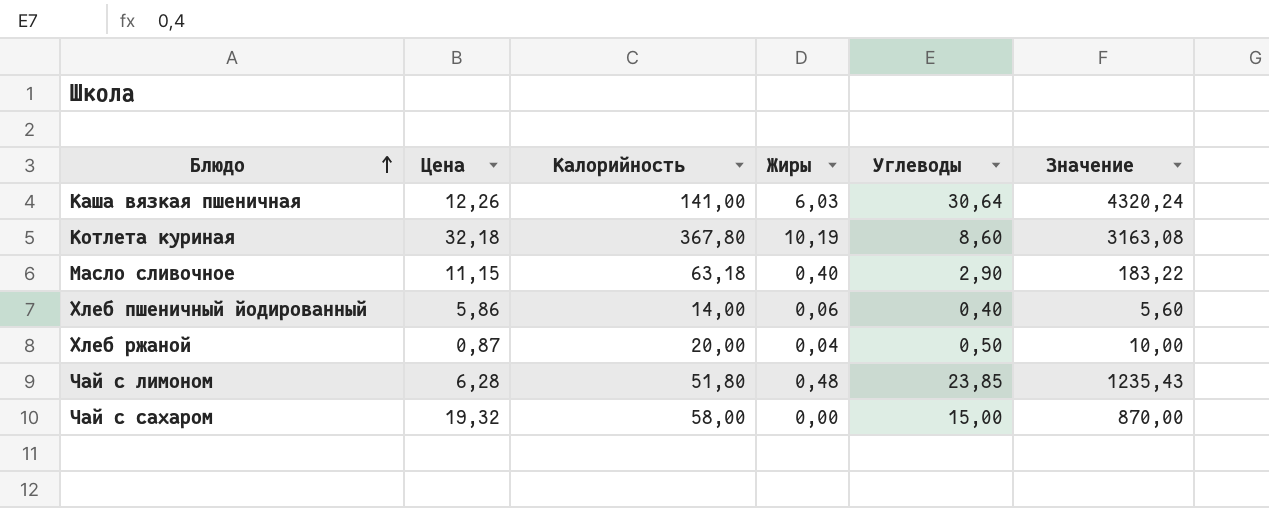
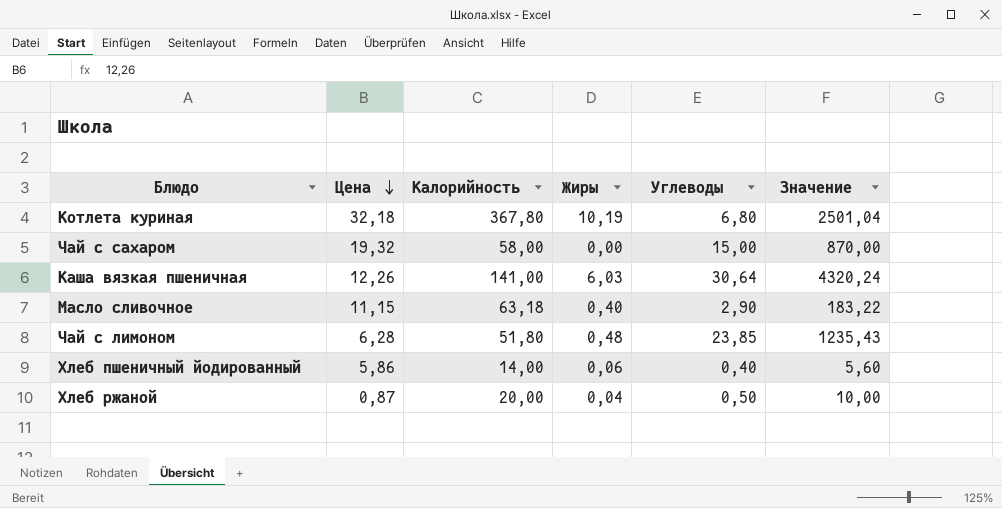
row order: Блюдо ascending -> Цена descending
Котлета куриная | Углеводы: 8,60 -> 6,80
Котлета куриная | Значение: 3163,08 -> 2501,04

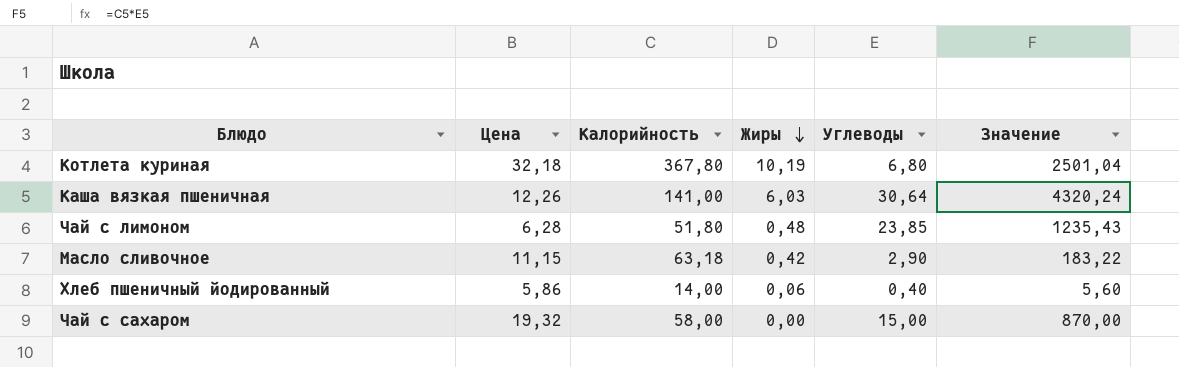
row order: Цена descending -> Жиры descending
row Хлеб ржаной: 0,87 | 20,00 | 0,04 | 0,50 | 10,00 -> none
Масло сливочное | Жиры: 0,40 -> 0,42

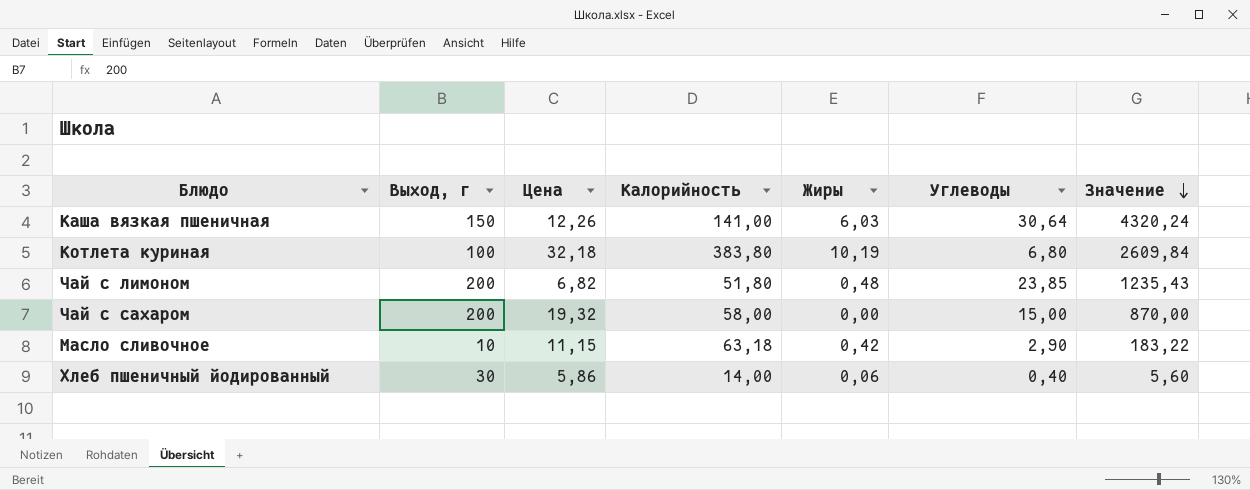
row order: Жиры descending -> Значение descending
column Выход, г | position: none -> 2
Котлета куриная | Калорийность: 367,80 -> 383,80
Котлета куриная | Значение: 2501,04 -> 2609,84
Чай с лимоном | Цена: 6,28 -> 6,82

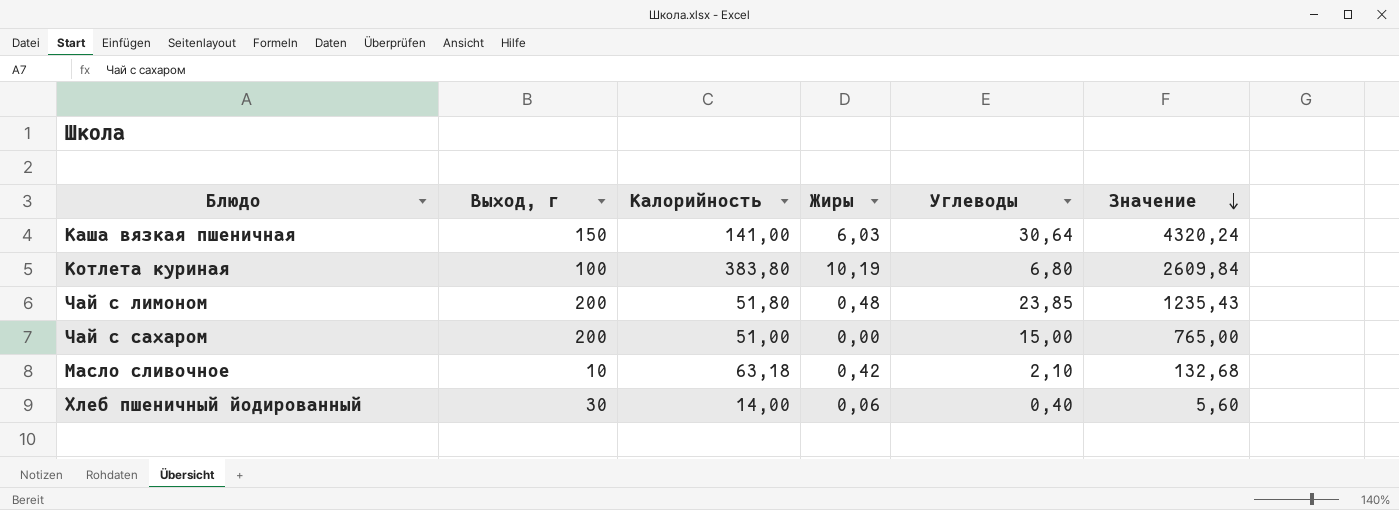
column Цена | position: 3 -> none
Чай с сахаром | Калорийность: 58,00 -> 51,00
Чай с сахаром | Значение: 870,00 -> 765,00
Масло сливочное | Углеводы: 2,90 -> 2,10
Масло сливочное | Значение: 183,22 -> 132,68

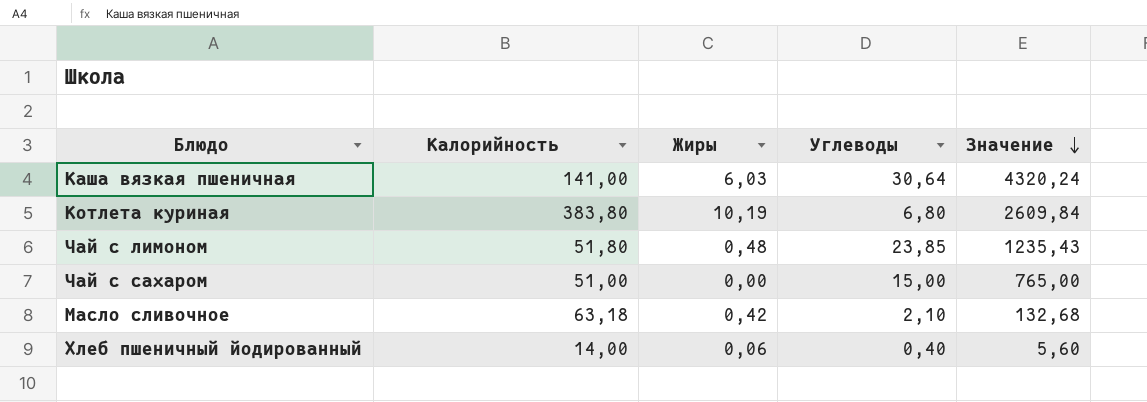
column Выход, г | position: 2 -> none

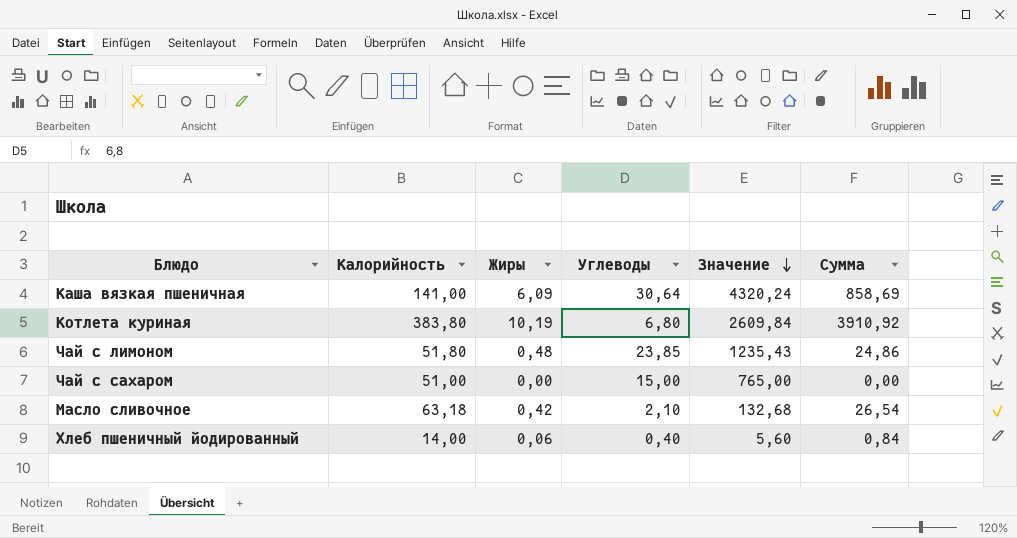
column Сумма | formula: none -> [Калорийность] * [Жиры]
Каша вязкая пшеничная | Жиры: 6,03 -> 6,09

